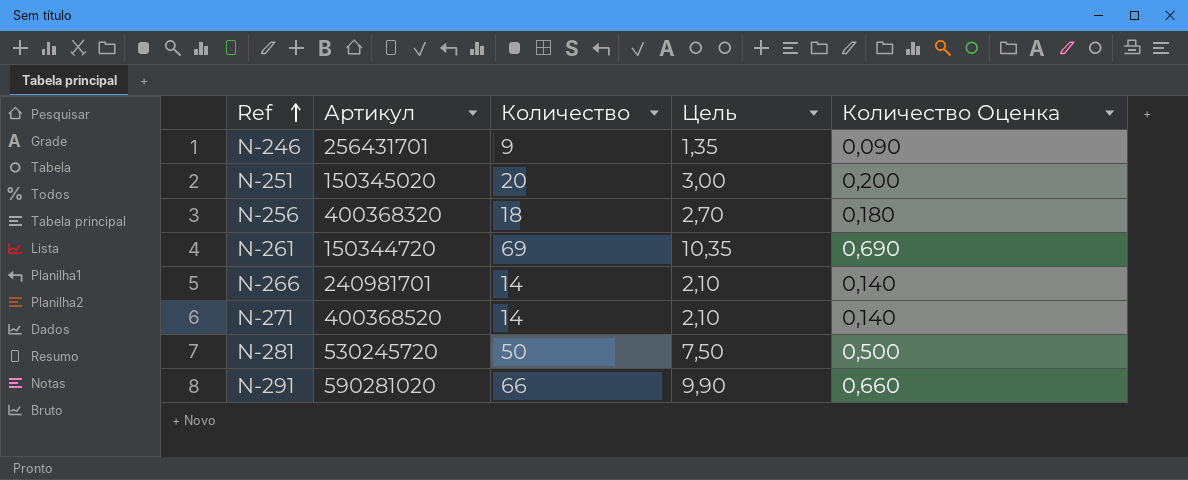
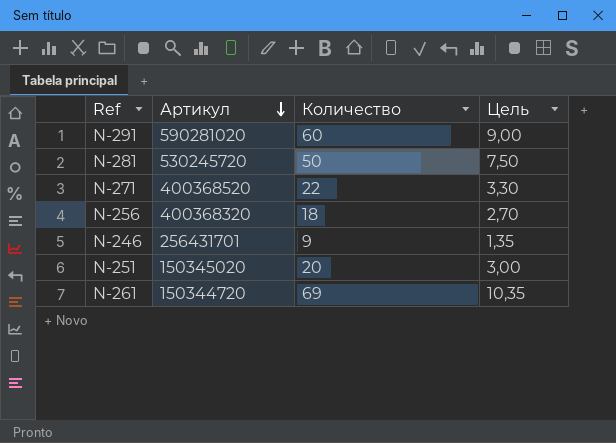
row order: Ref ascending -> Артикул descending
column Количество Оценка | formula: [Количество] * 0,01 -> none
row N-266: 240981701 | 14 | 2,10 | 0,140 -> none
N-291 | Количество: 66 -> 60
N-291 | Цель: 9,90 -> 9,00
N-271 | Количество: 14 -> 22
N-271 | Цель: 2,10 -> 3,30

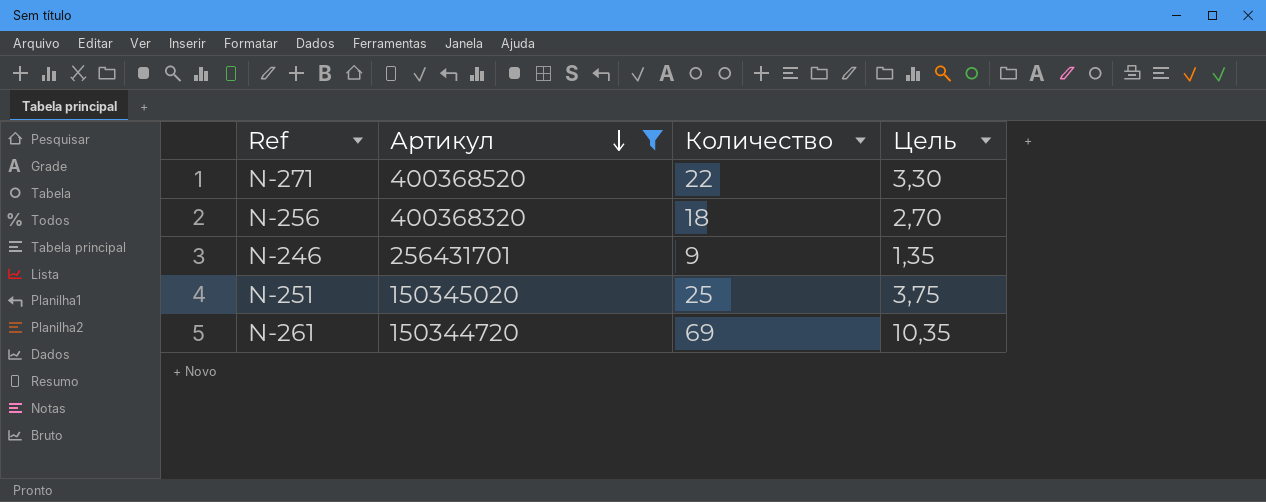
filter: none -> Артикул <= 400368520
N-251 | Количество: 20 -> 25
N-251 | Цель: 3,00 -> 3,75

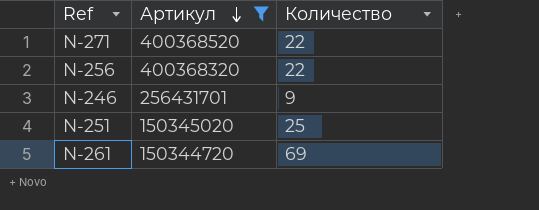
column Цель | formula: [Количество] * 0,15 -> none
N-256 | Количество: 18 -> 22

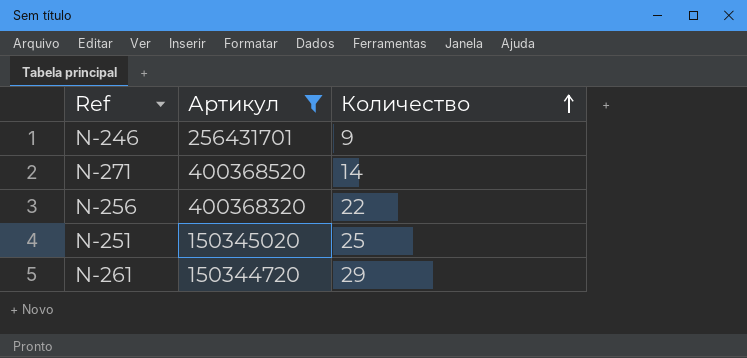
row order: Артикул descending -> Количество ascending
N-271 | Количество: 22 -> 14
N-261 | Количество: 69 -> 29

